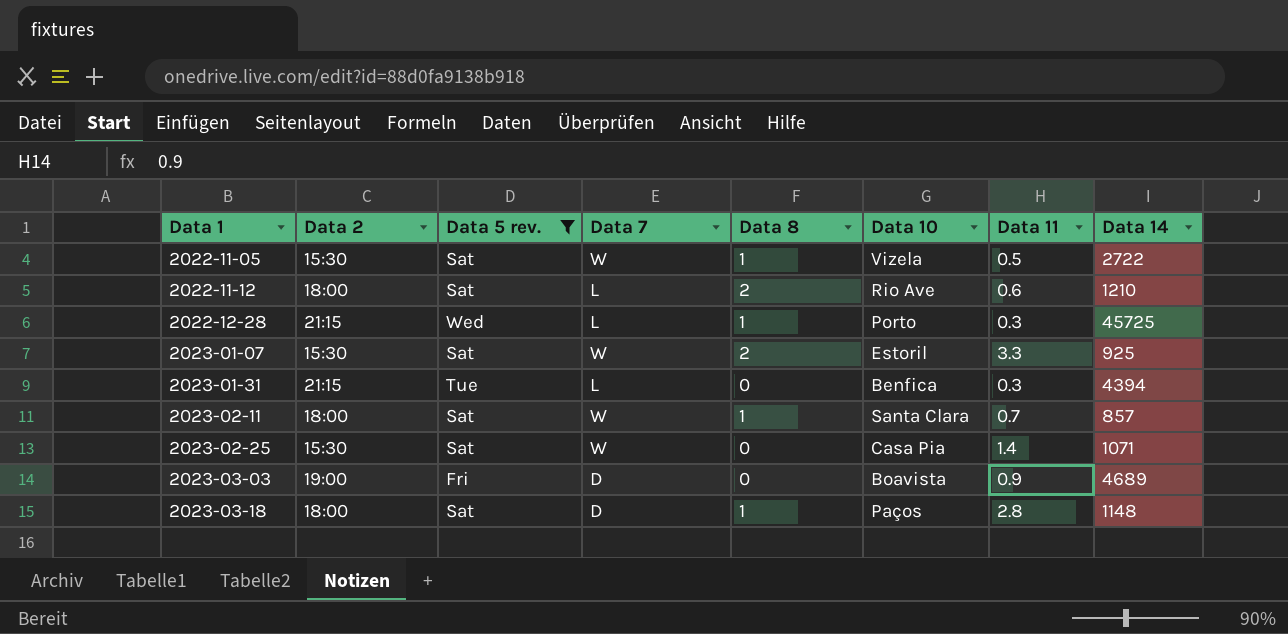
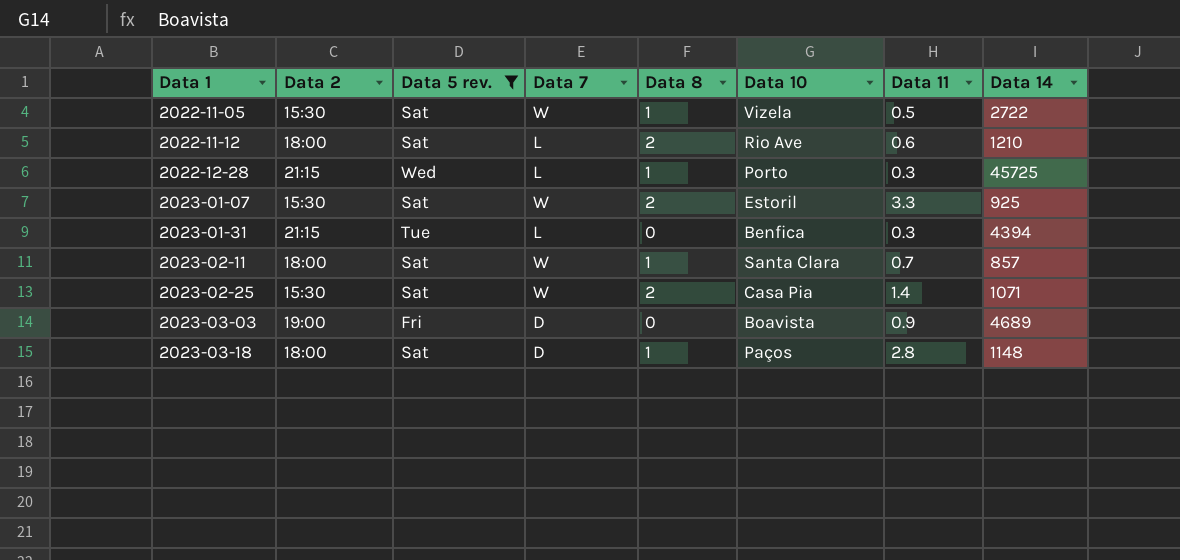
2023-02-25 | Data 8: 0 -> 2

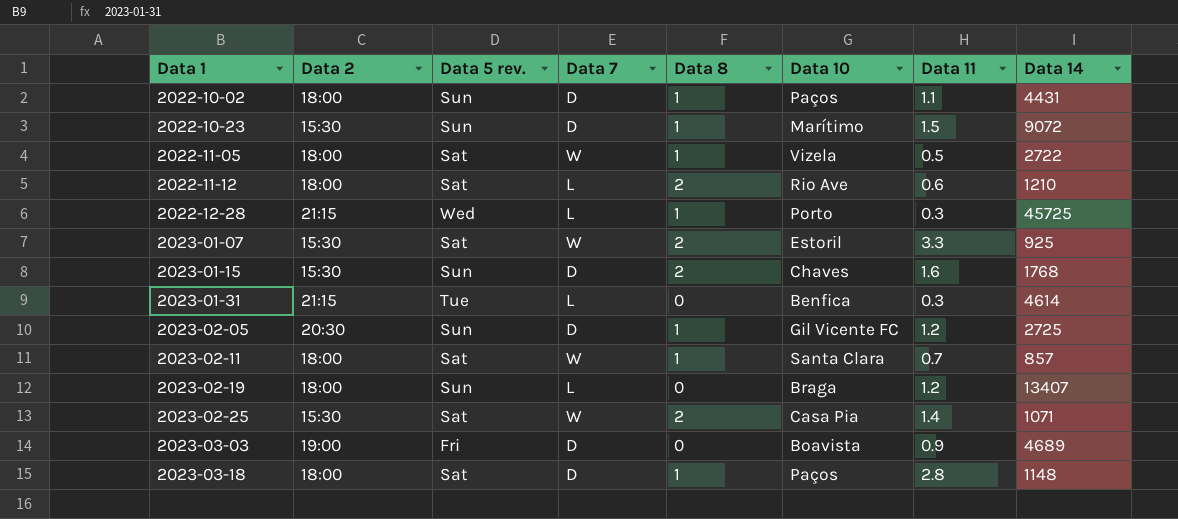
filter: Data 5 rev. != Sun -> none
2022-11-05 | Data 2: 15:30 -> 18:00
2023-01-31 | Data 14: 4394 -> 4614

